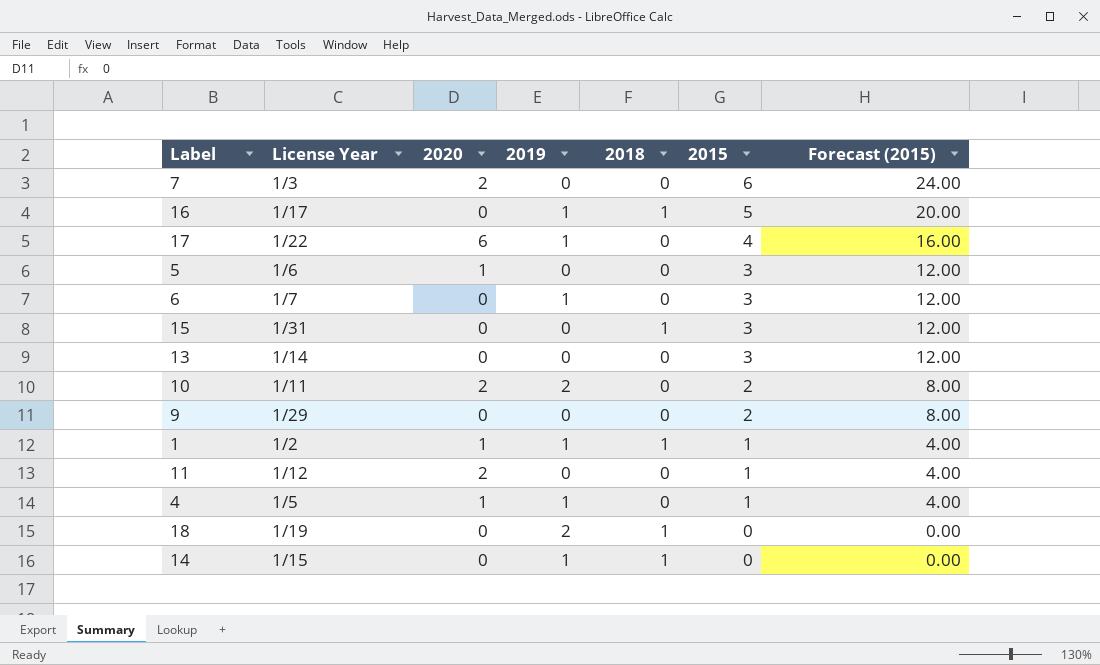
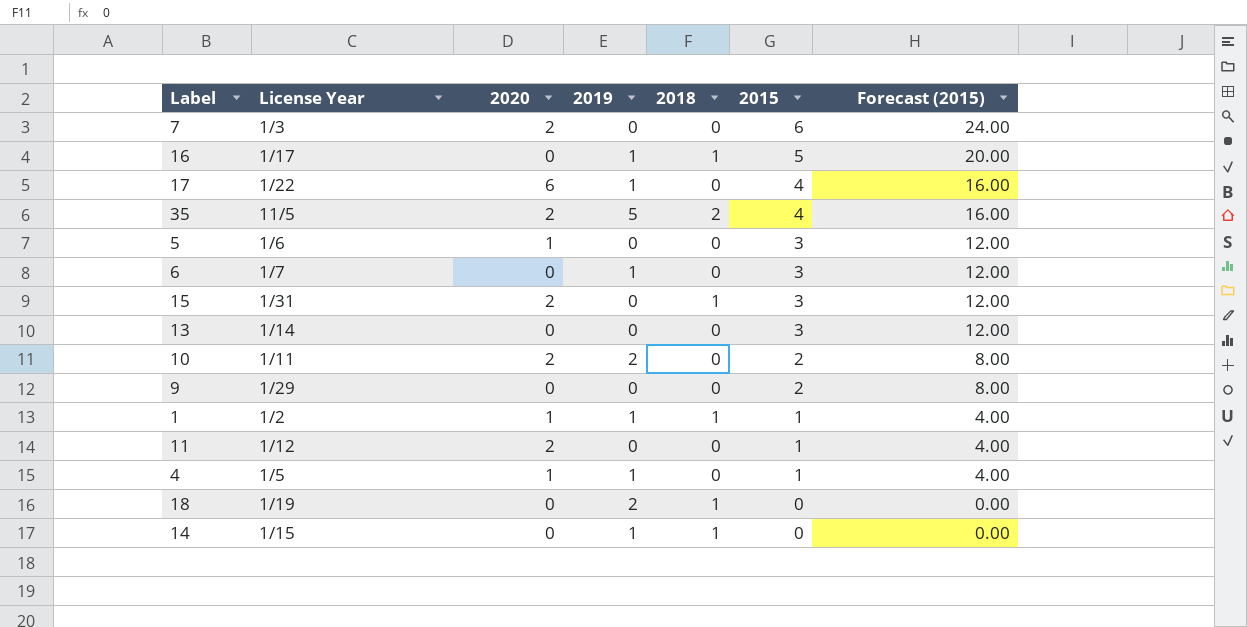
row 35: none -> 11/5 | 2 | 5 | 2 | 4 | 16.00
15 | 2020: 0 -> 2

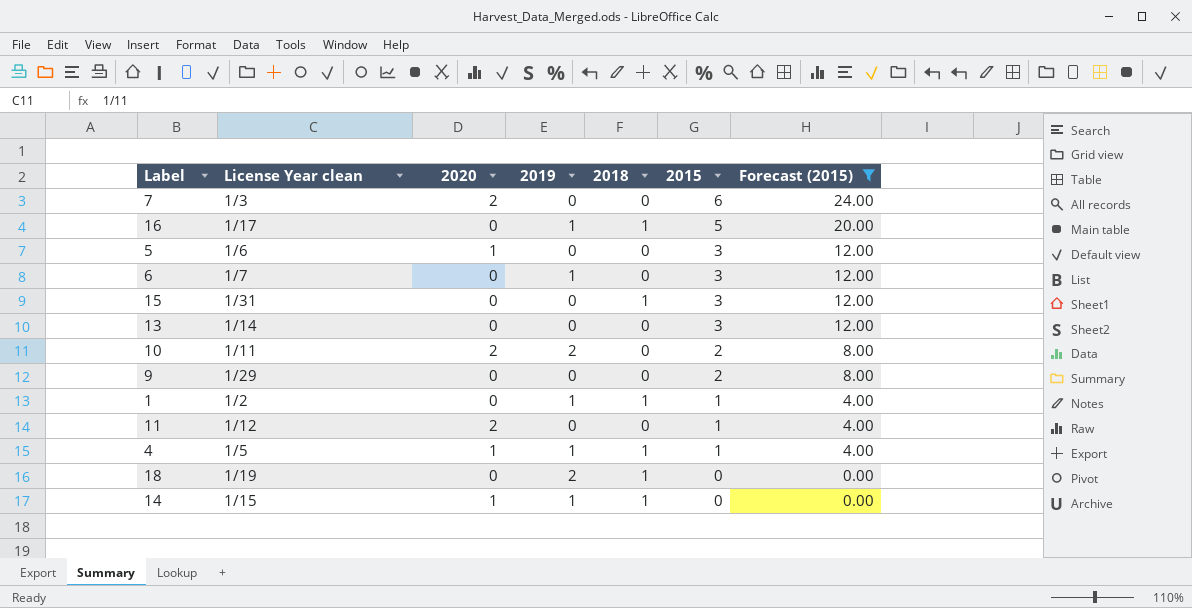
filter: none -> Forecast (2015) != 16.00
column name: License Year -> License Year clean
15 | 2020: 2 -> 0
1 | 2020: 1 -> 0
4 | 2018: 0 -> 1
14 | 2020: 0 -> 1

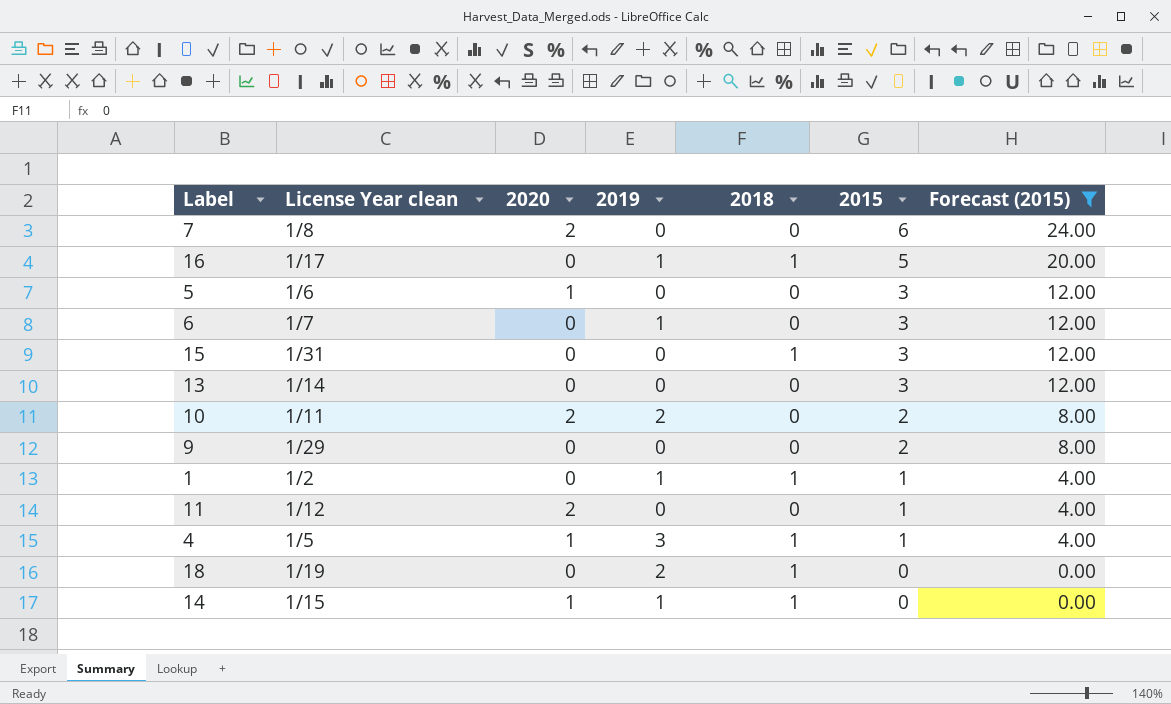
7 | License Year clean: 1/3 -> 1/8
4 | 2019: 1 -> 3

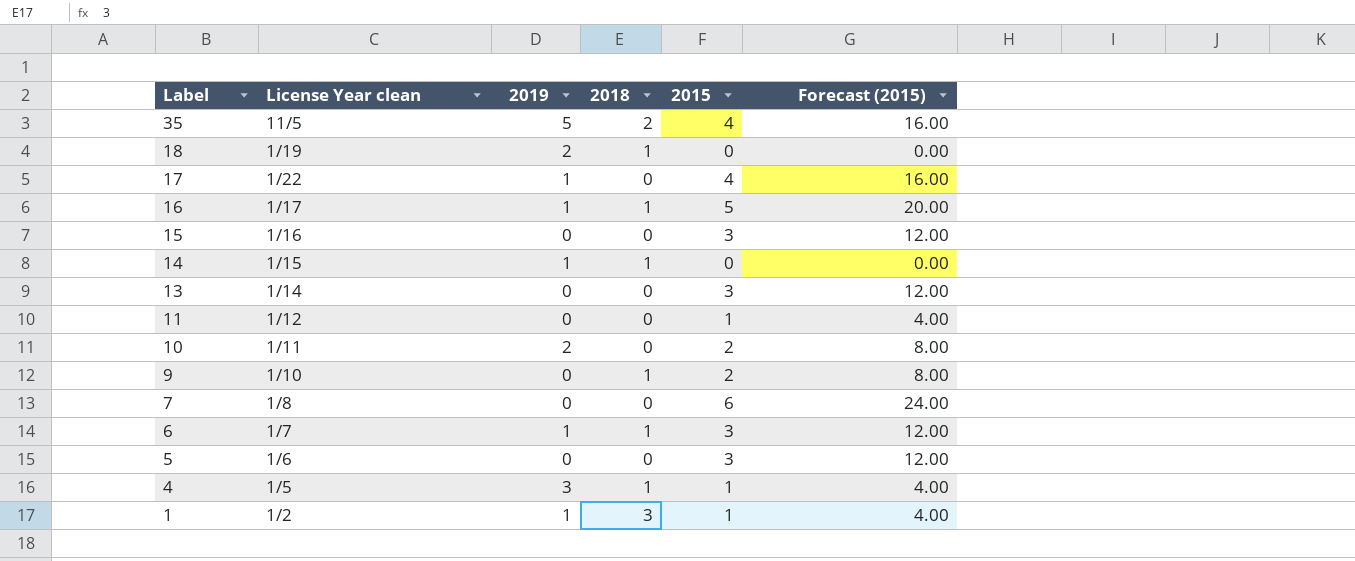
filter: Forecast (2015) != 16.00 -> none
row order: 2015 descending -> Label descending
column 2020 | position: 3 -> none
15 | License Year clean: 1/31 -> 1/16
15 | 2018: 1 -> 0
9 | License Year clean: 1/29 -> 1/10
9 | 2018: 0 -> 1
6 | 2018: 0 -> 1
1 | 2018: 1 -> 3

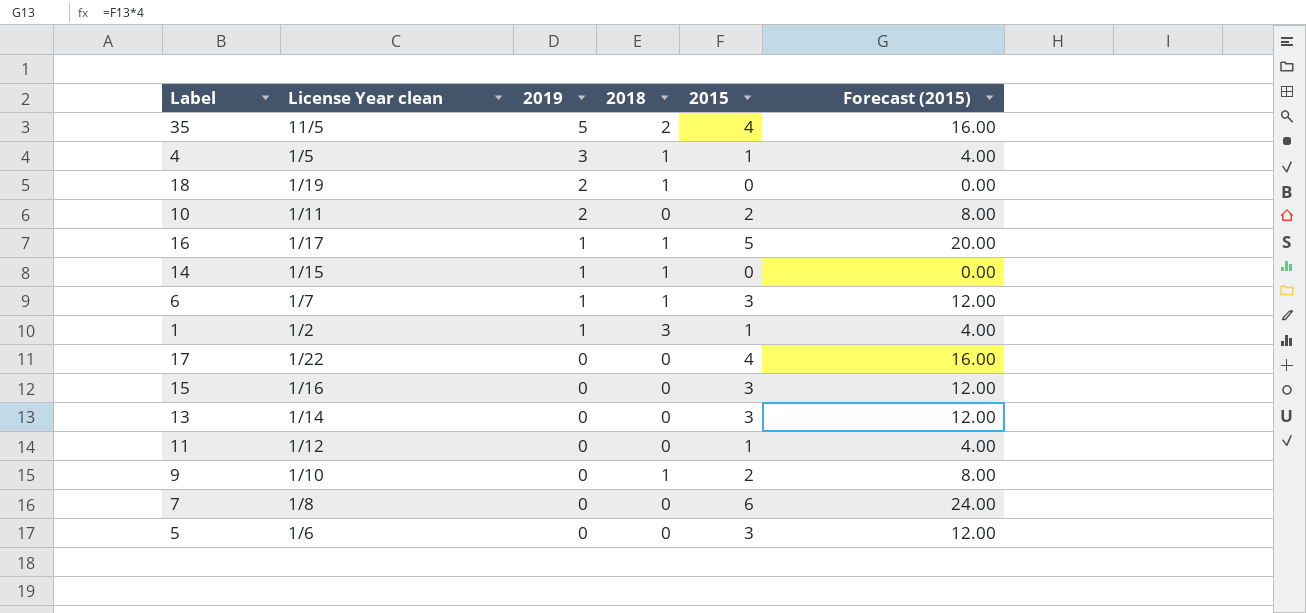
row order: Label descending -> 2019 descending
17 | 2019: 1 -> 0

